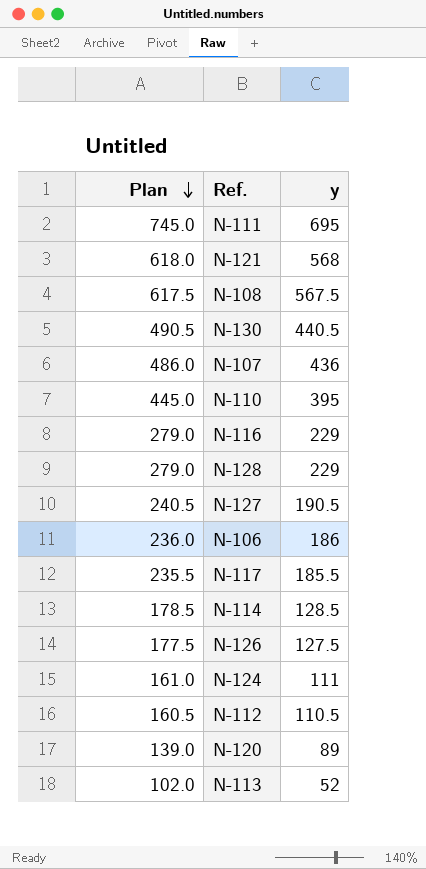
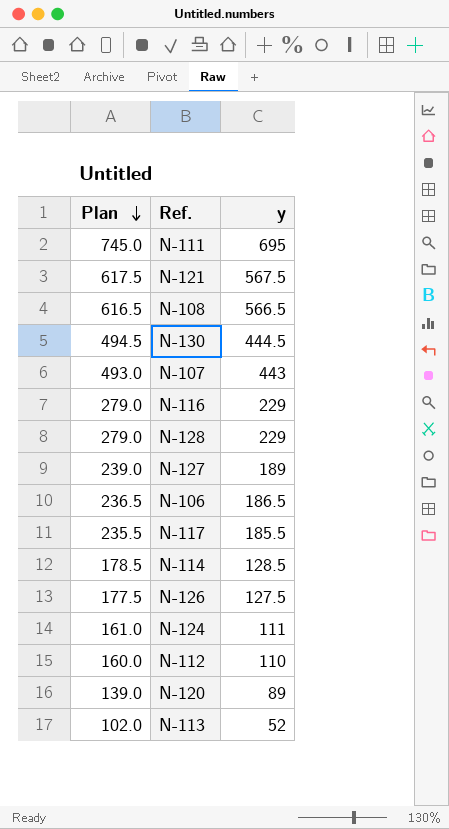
row N-110: 445.0 | 395 -> none
N-121 | Plan: 618.0 -> 617.5
N-121 | y: 568 -> 567.5
N-108 | Plan: 617.5 -> 616.5
N-108 | y: 567.5 -> 566.5
N-130 | Plan: 490.5 -> 494.5
N-130 | y: 440.5 -> 444.5
N-107 | Plan: 486.0 -> 493.0
N-107 | y: 436 -> 443
N-127 | Plan: 240.5 -> 239.0
N-127 | y: 190.5 -> 189
N-106 | Plan: 236.0 -> 236.5
N-106 | y: 186 -> 186.5
N-112 | Plan: 160.5 -> 160.0
N-112 | y: 110.5 -> 110

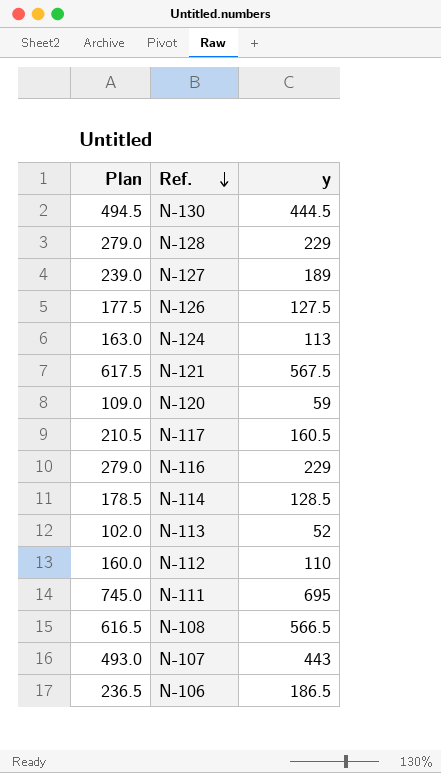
row order: Plan descending -> Ref. descending
N-124 | Plan: 161.0 -> 163.0
N-124 | y: 111 -> 113
N-120 | Plan: 139.0 -> 109.0
N-120 | y: 89 -> 59
N-117 | Plan: 235.5 -> 210.5
N-117 | y: 185.5 -> 160.5

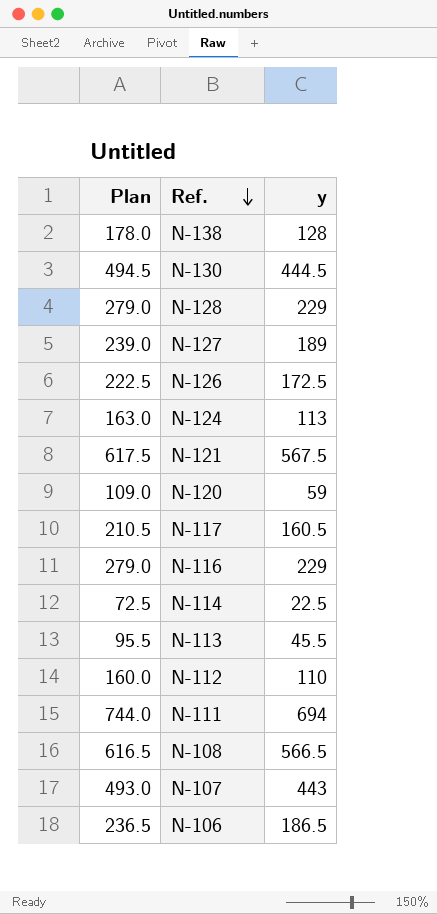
row N-138: none -> 178.0 | 128
N-126 | Plan: 177.5 -> 222.5
N-126 | y: 127.5 -> 172.5
N-114 | Plan: 178.5 -> 72.5
N-114 | y: 128.5 -> 22.5
N-113 | Plan: 102.0 -> 95.5
N-113 | y: 52 -> 45.5
N-111 | Plan: 745.0 -> 744.0
N-111 | y: 695 -> 694

